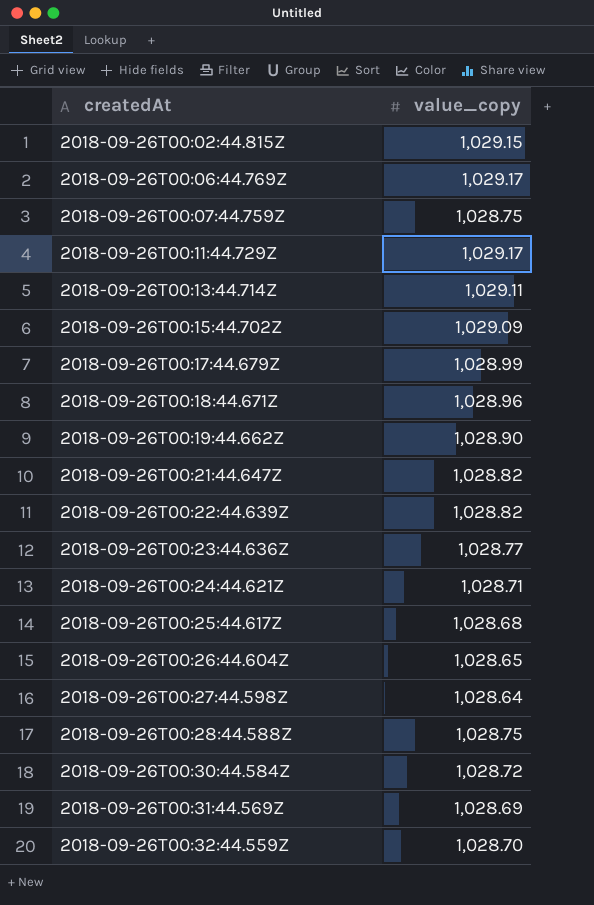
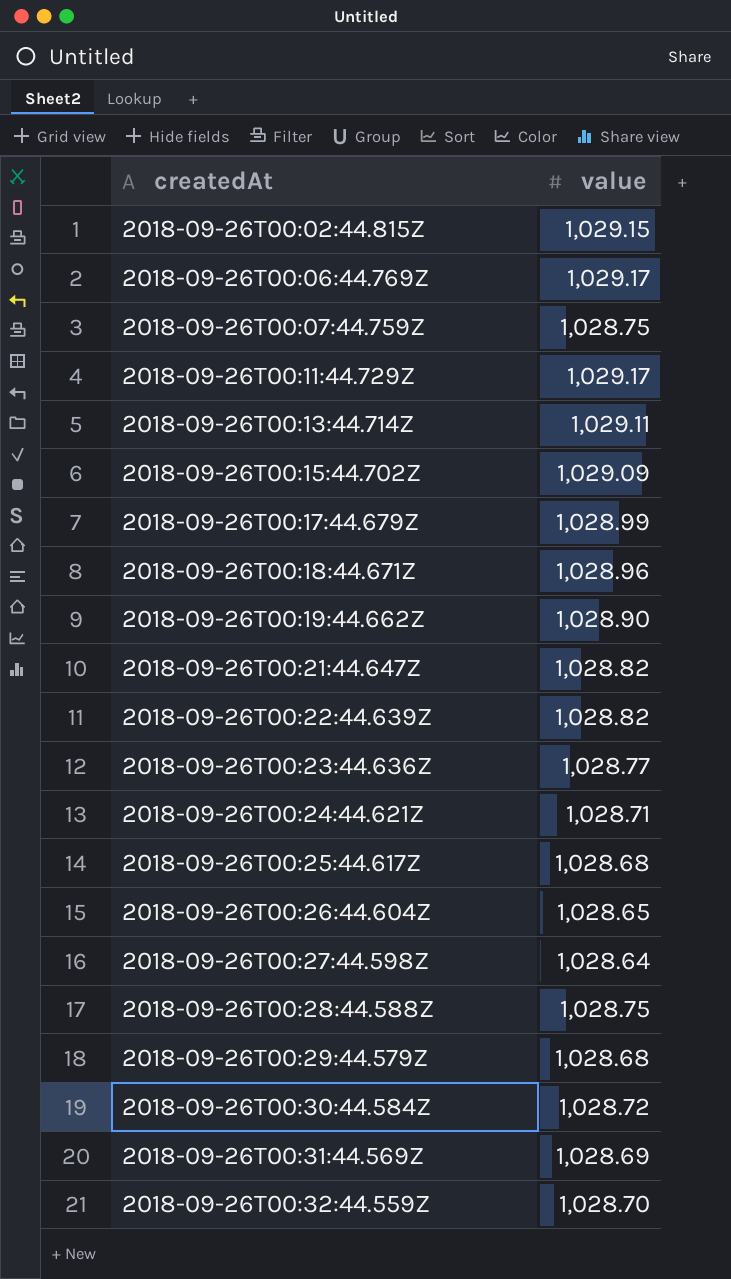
column name: value_copy -> value
row 2018-09-26T00:29:44.579Z: none -> 1,028.68

